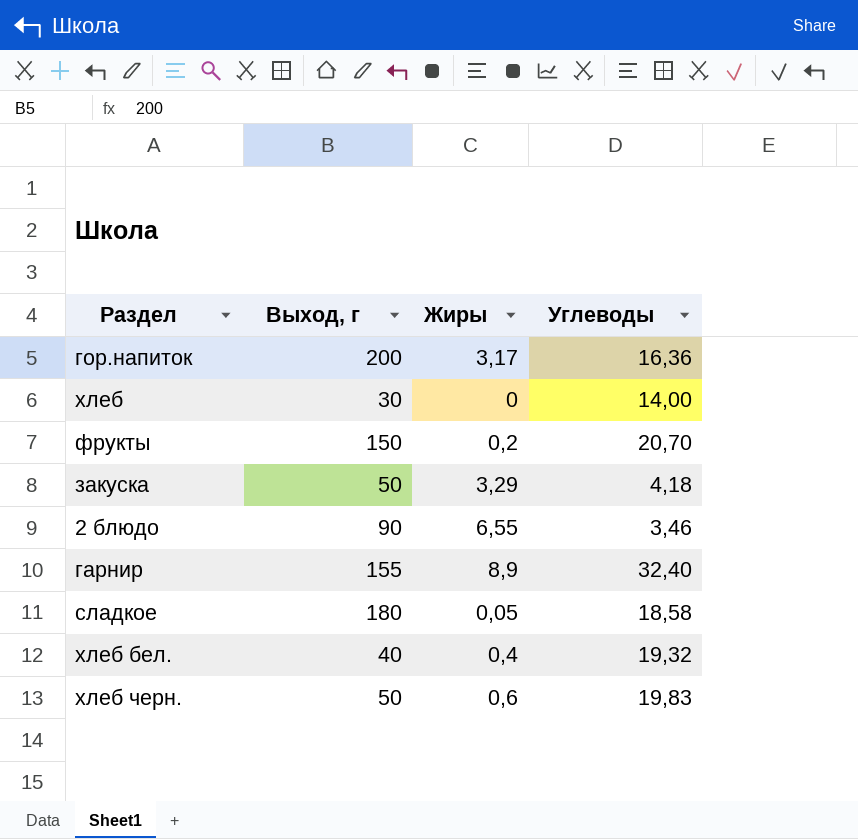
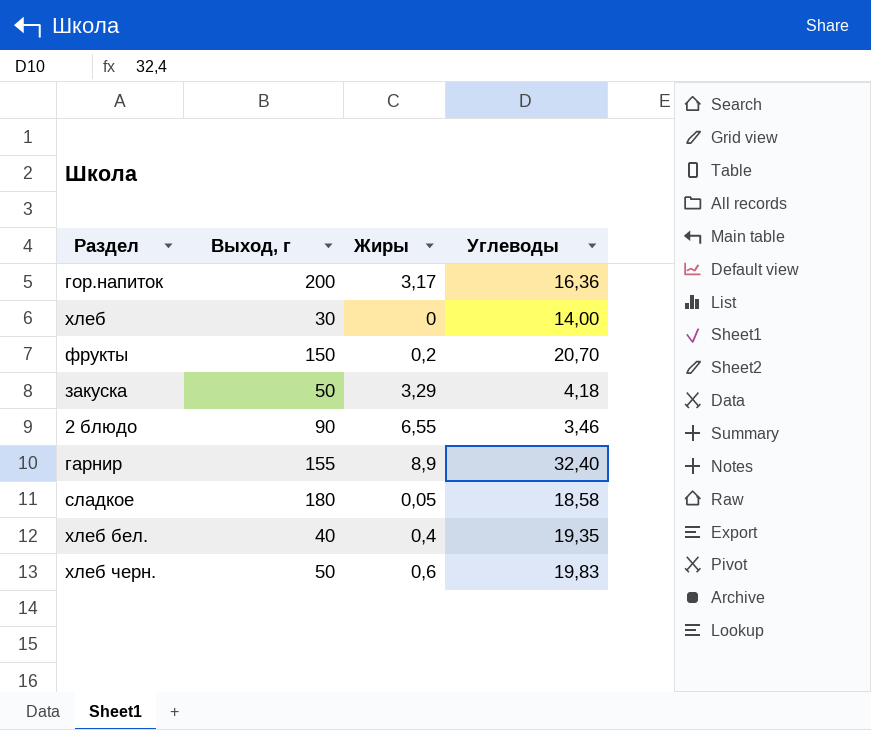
хлеб бел. | Углеводы: 19,32 -> 19,35

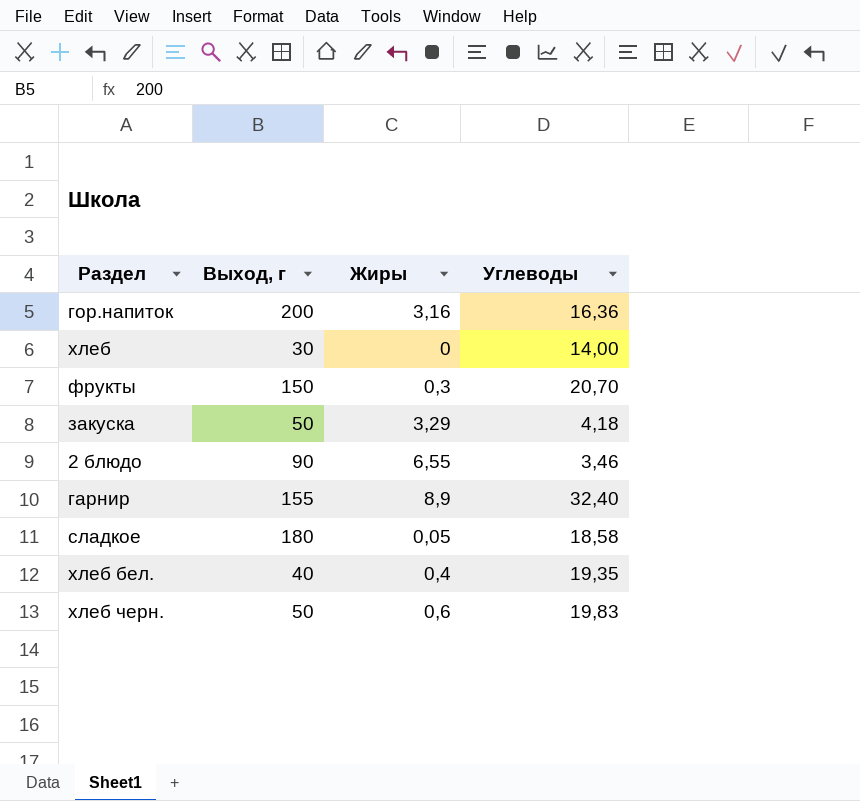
гор.напиток | Жиры: 3,17 -> 3,16
фрукты | Жиры: 0,2 -> 0,3

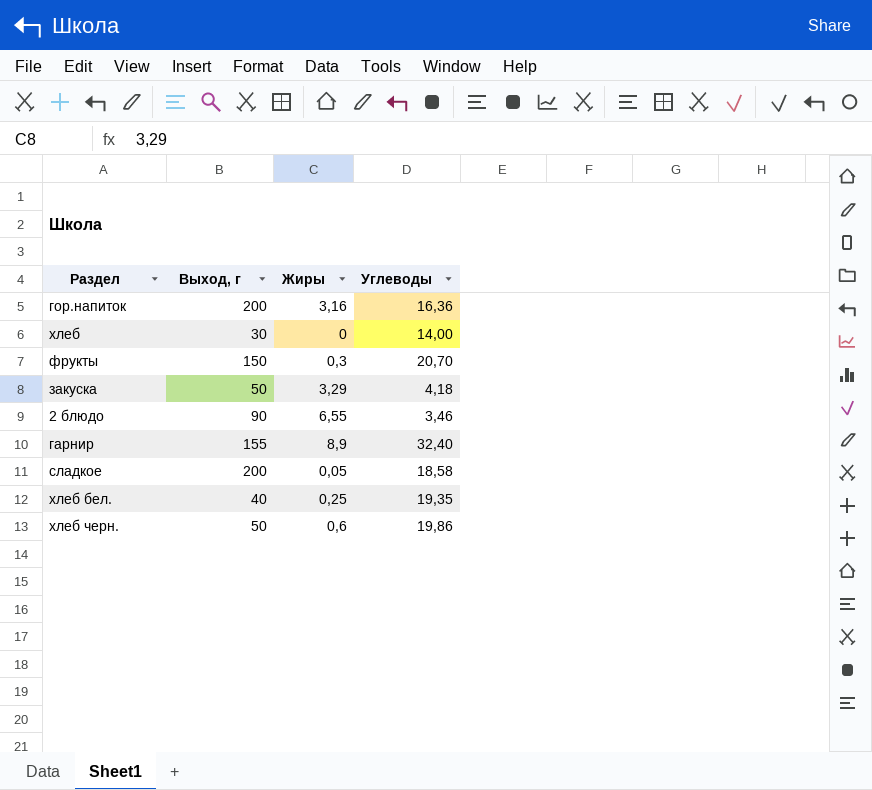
сладкое | Выход, г: 180 -> 200
хлеб бел. | Жиры: 0,4 -> 0,25
хлеб черн. | Углеводы: 19,83 -> 19,86

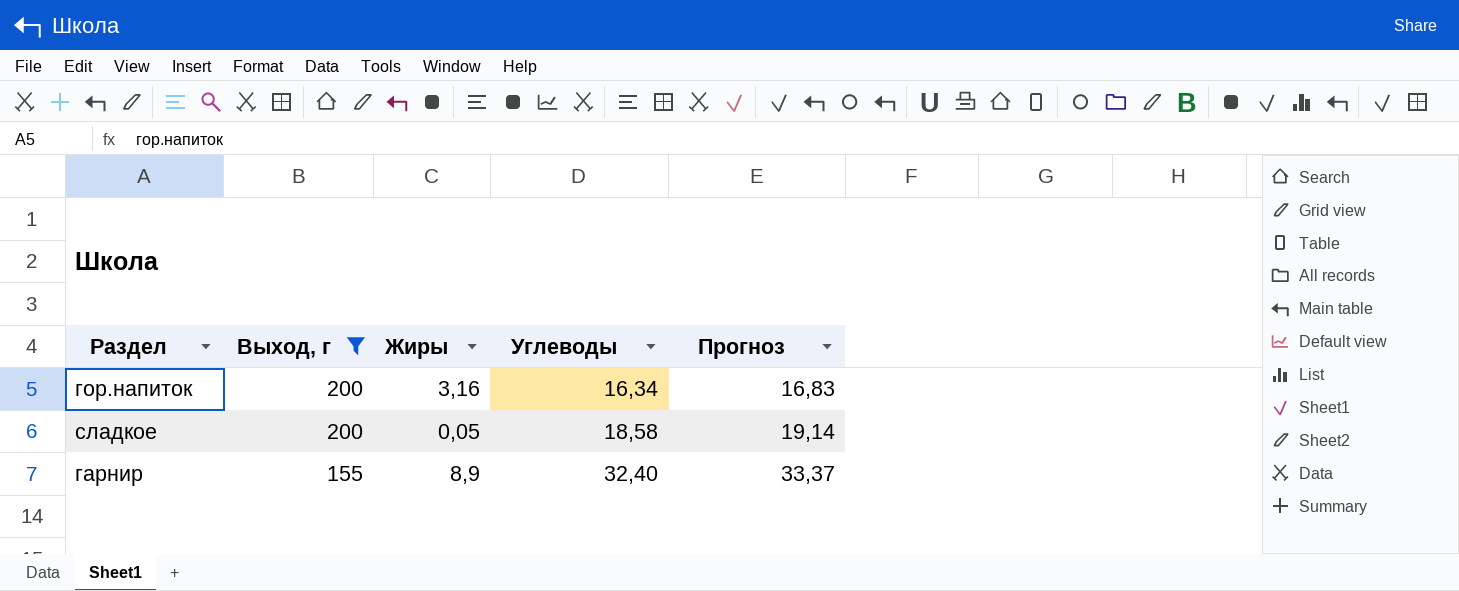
filter: none -> Выход, г >= 155
row order: none -> Выход, г descending
column Прогноз | formula: none -> [Углеводы] * 1,03
гор.напиток | Углеводы: 16,36 -> 16,34

